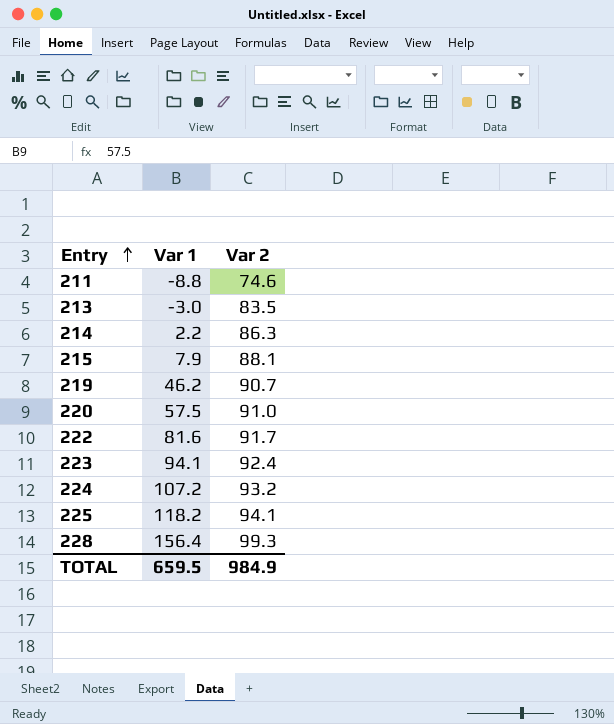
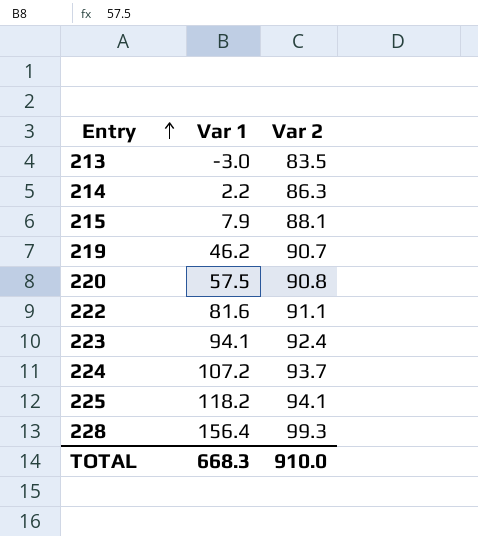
row 211: -8.8 | 74.6 -> none
220 | Var 2: 91.0 -> 90.8
222 | Var 2: 91.7 -> 91.1
224 | Var 2: 93.2 -> 93.7
TOTAL | Var 1: 659.5 -> 668.3
TOTAL | Var 2: 984.9 -> 910.0

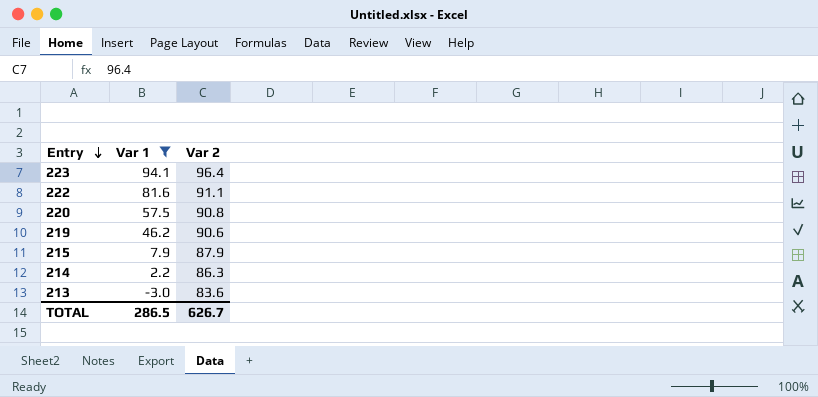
filter: none -> Var 1 <= 94.1
row order: Entry ascending -> Entry descending
223 | Var 2: 92.4 -> 96.4
219 | Var 2: 90.7 -> 90.6
215 | Var 2: 88.1 -> 87.9
213 | Var 2: 83.5 -> 83.6
TOTAL | Var 1: 668.3 -> 286.5
TOTAL | Var 2: 910.0 -> 626.7

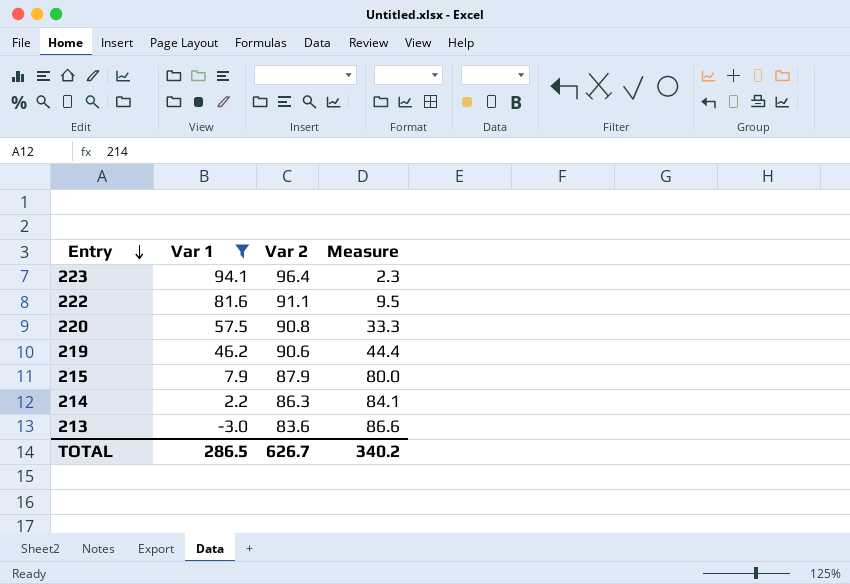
column Measure | formula: none -> [Var 2] - [Var 1]

